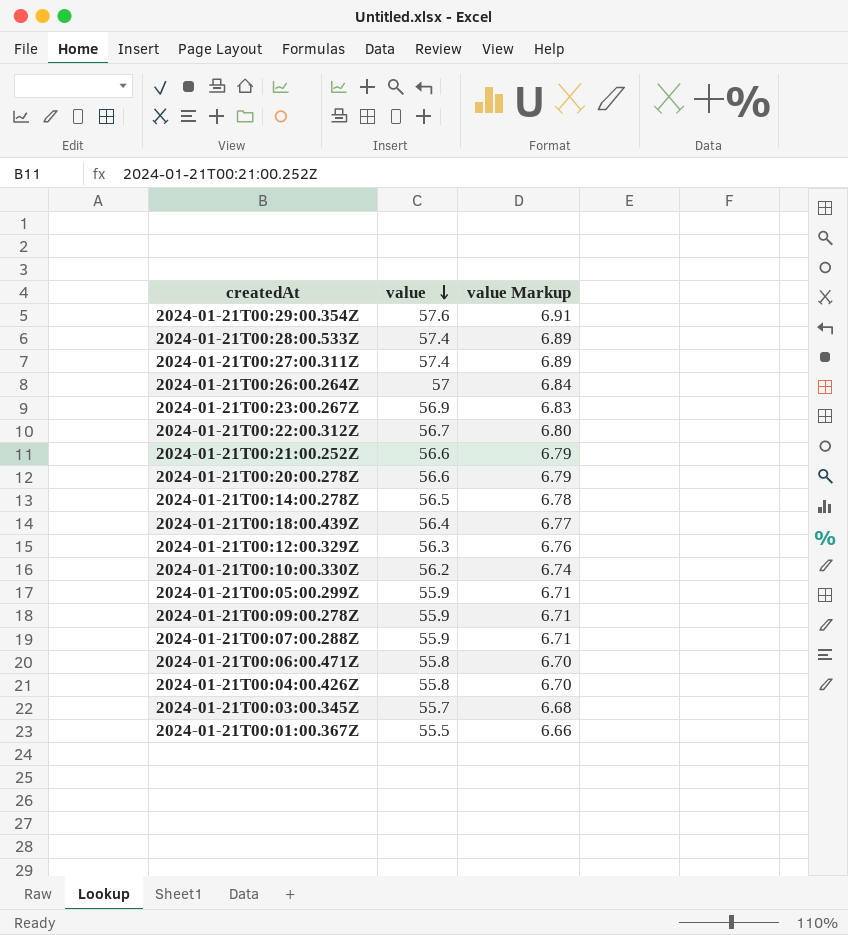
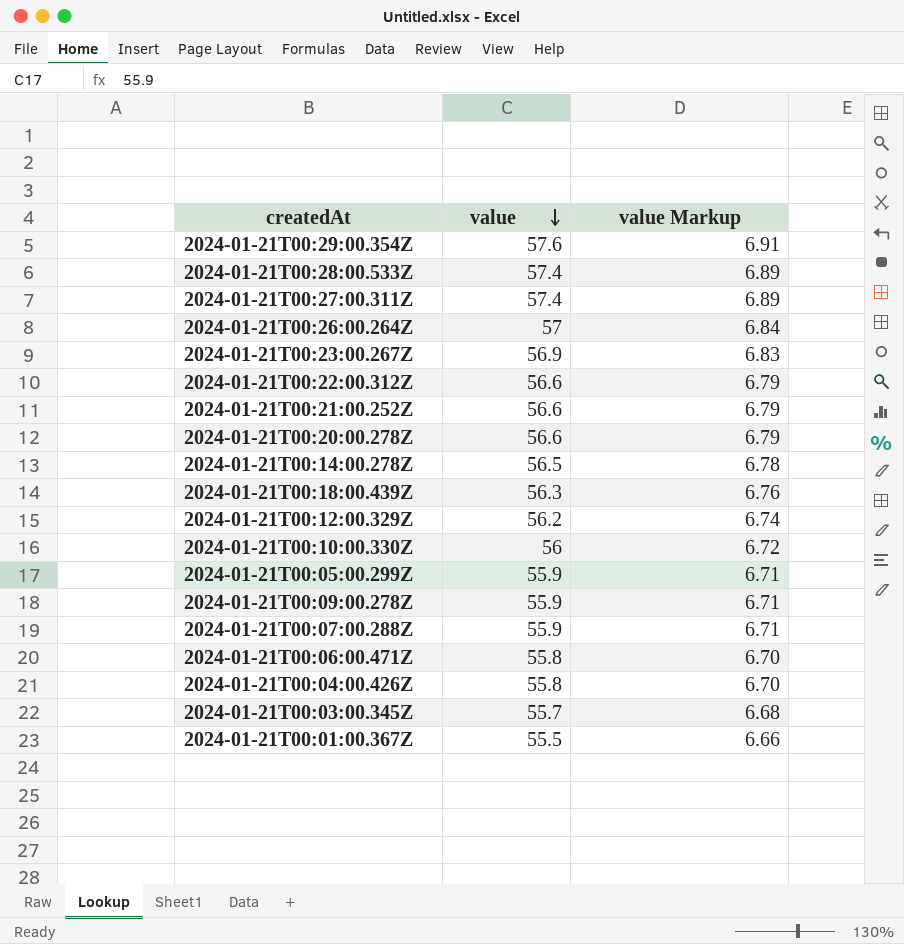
2024-01-21T00:22:00.312Z | value: 56.7 -> 56.6
2024-01-21T00:22:00.312Z | value Markup: 6.80 -> 6.79
2024-01-21T00:18:00.439Z | value: 56.4 -> 56.3
2024-01-21T00:18:00.439Z | value Markup: 6.77 -> 6.76
2024-01-21T00:12:00.329Z | value: 56.3 -> 56.2
2024-01-21T00:12:00.329Z | value Markup: 6.76 -> 6.74
2024-01-21T00:10:00.330Z | value: 56.2 -> 56
2024-01-21T00:10:00.330Z | value Markup: 6.74 -> 6.72

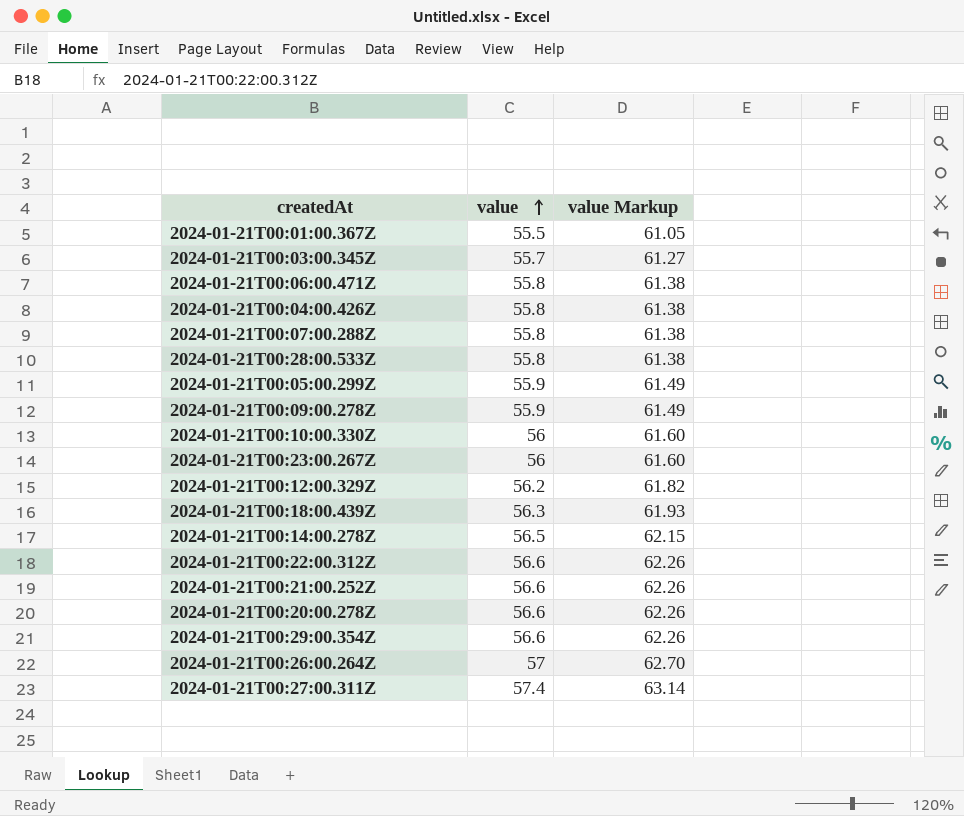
row order: value descending -> value ascending
column value Markup | formula: [value] * 0.12 -> [value] * 1.1
2024-01-21T00:07:00.288Z | value: 55.9 -> 55.8
2024-01-21T00:28:00.533Z | value: 57.4 -> 55.8
2024-01-21T00:23:00.267Z | value: 56.9 -> 56
2024-01-21T00:29:00.354Z | value: 57.6 -> 56.6

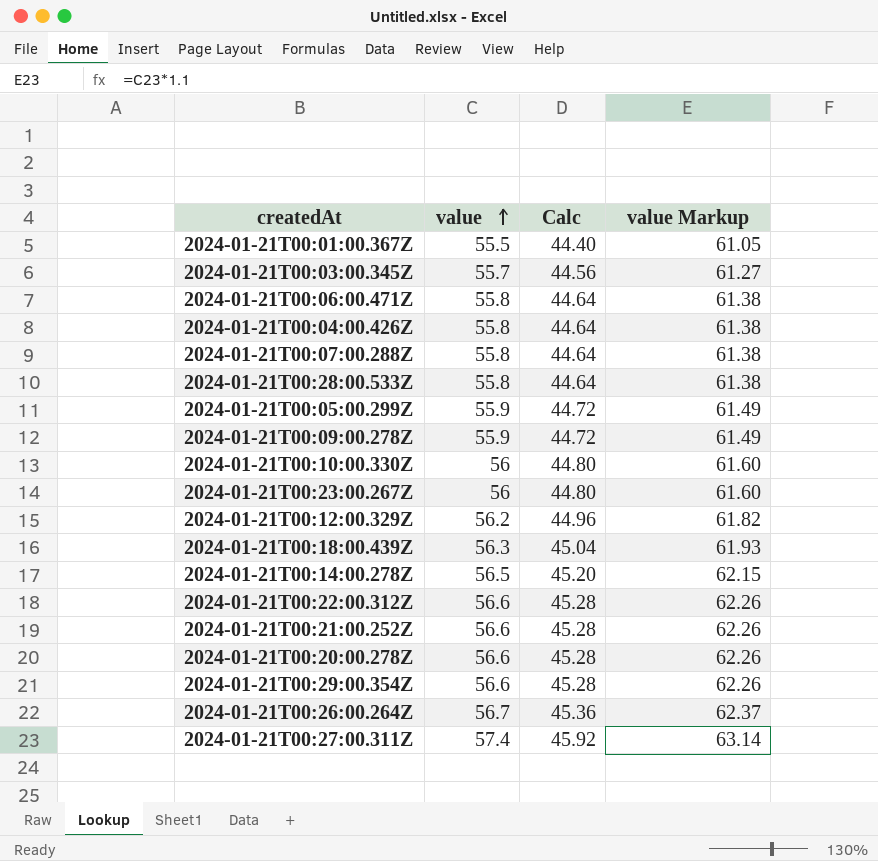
column Calc | formula: none -> [value] * 0.8
2024-01-21T00:26:00.264Z | value: 57 -> 56.7
2024-01-21T00:26:00.264Z | value Markup: 62.70 -> 62.37

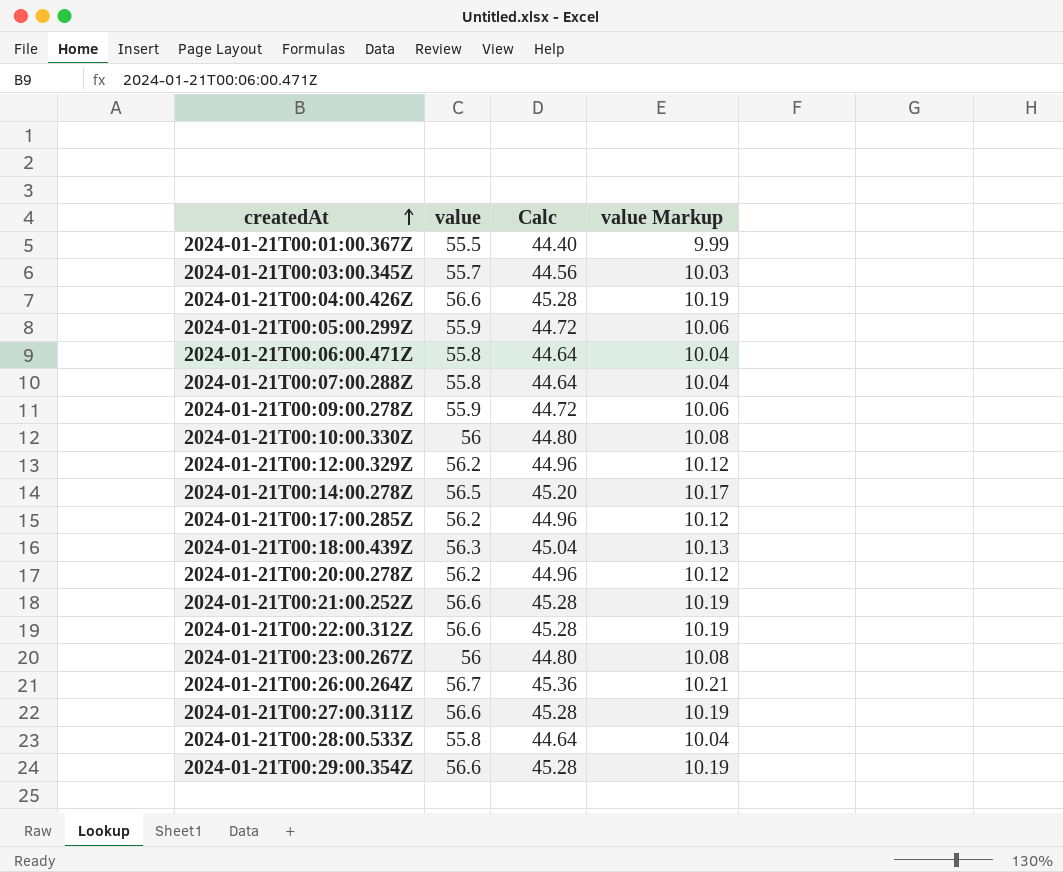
row order: value ascending -> createdAt ascending
column value Markup | formula: [value] * 1.1 -> [value] * 0.18
2024-01-21T00:04:00.426Z | value: 55.8 -> 56.6
2024-01-21T00:04:00.426Z | Calc: 44.64 -> 45.28
row 2024-01-21T00:17:00.285Z: none -> 56.2 | 44.96 | 10.12
2024-01-21T00:20:00.278Z | value: 56.6 -> 56.2
2024-01-21T00:20:00.278Z | Calc: 45.28 -> 44.96
2024-01-21T00:27:00.311Z | value: 57.4 -> 56.6
2024-01-21T00:27:00.311Z | Calc: 45.92 -> 45.28

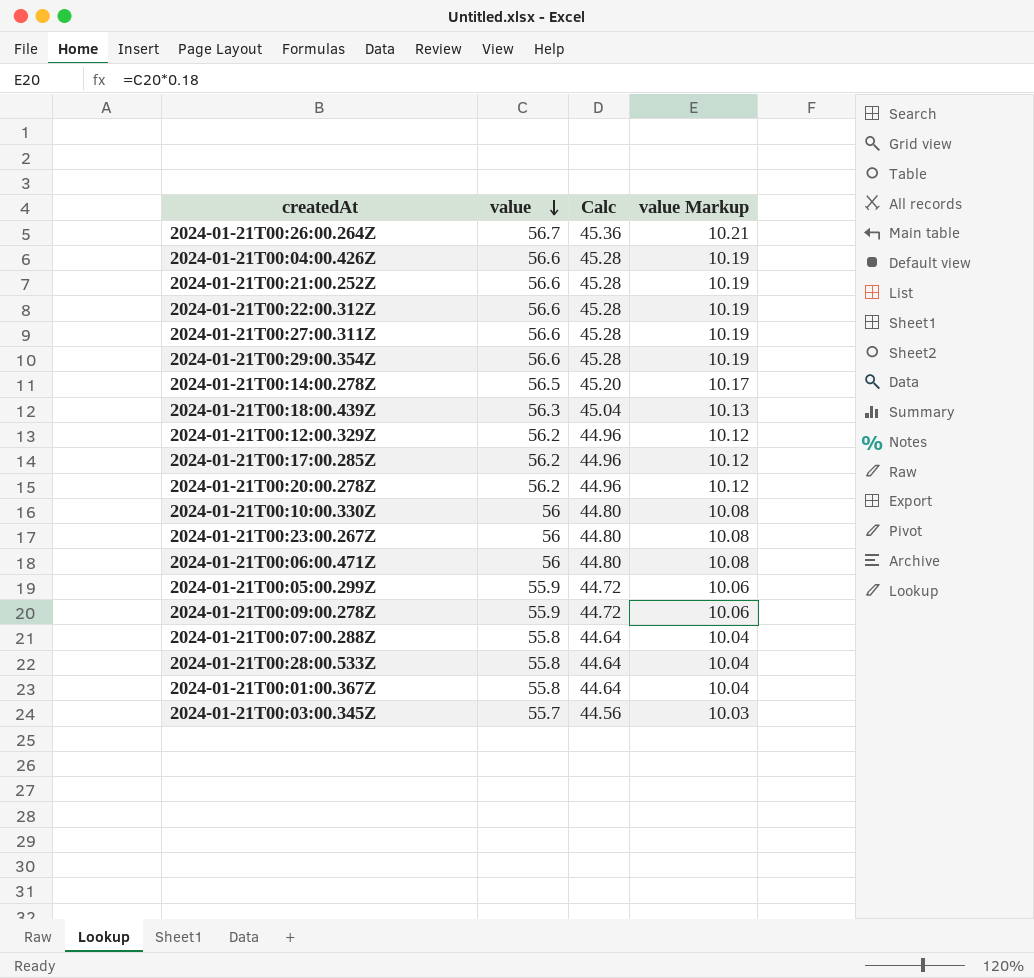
row order: createdAt ascending -> value descending
2024-01-21T00:06:00.471Z | value: 55.8 -> 56
2024-01-21T00:06:00.471Z | Calc: 44.64 -> 44.80
2024-01-21T00:06:00.471Z | value Markup: 10.04 -> 10.08
2024-01-21T00:01:00.367Z | value: 55.5 -> 55.8
2024-01-21T00:01:00.367Z | Calc: 44.40 -> 44.64
2024-01-21T00:01:00.367Z | value Markup: 9.99 -> 10.04

